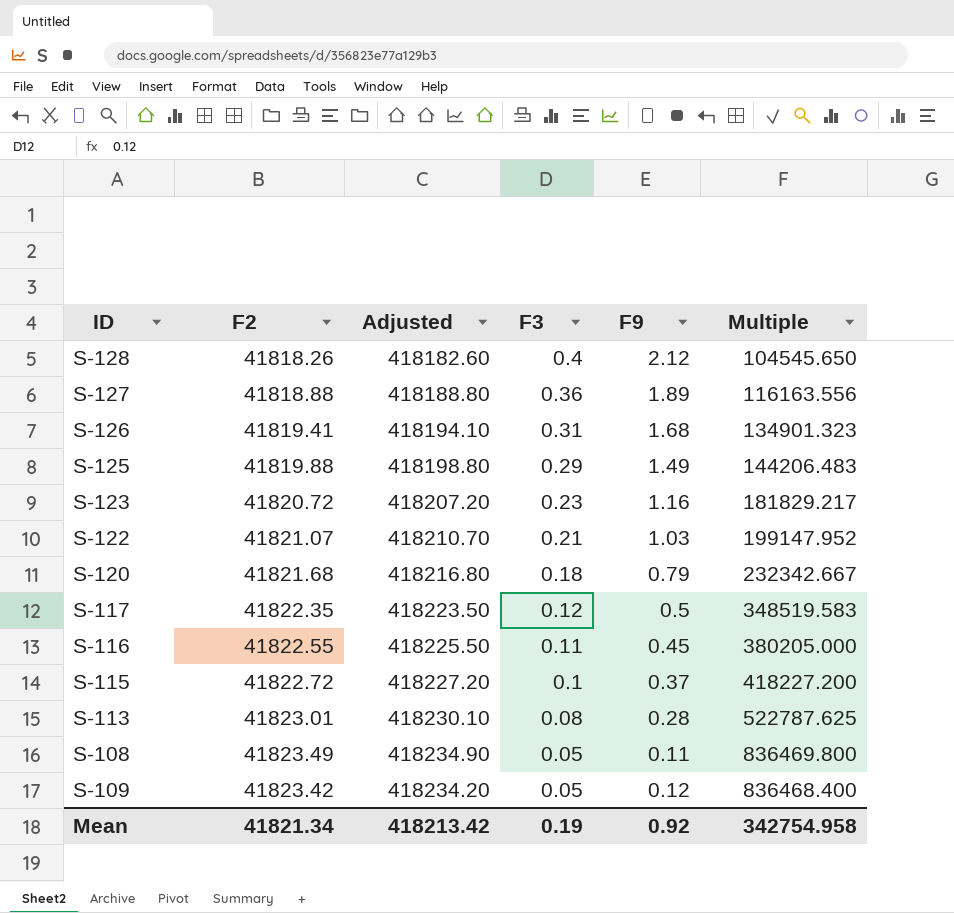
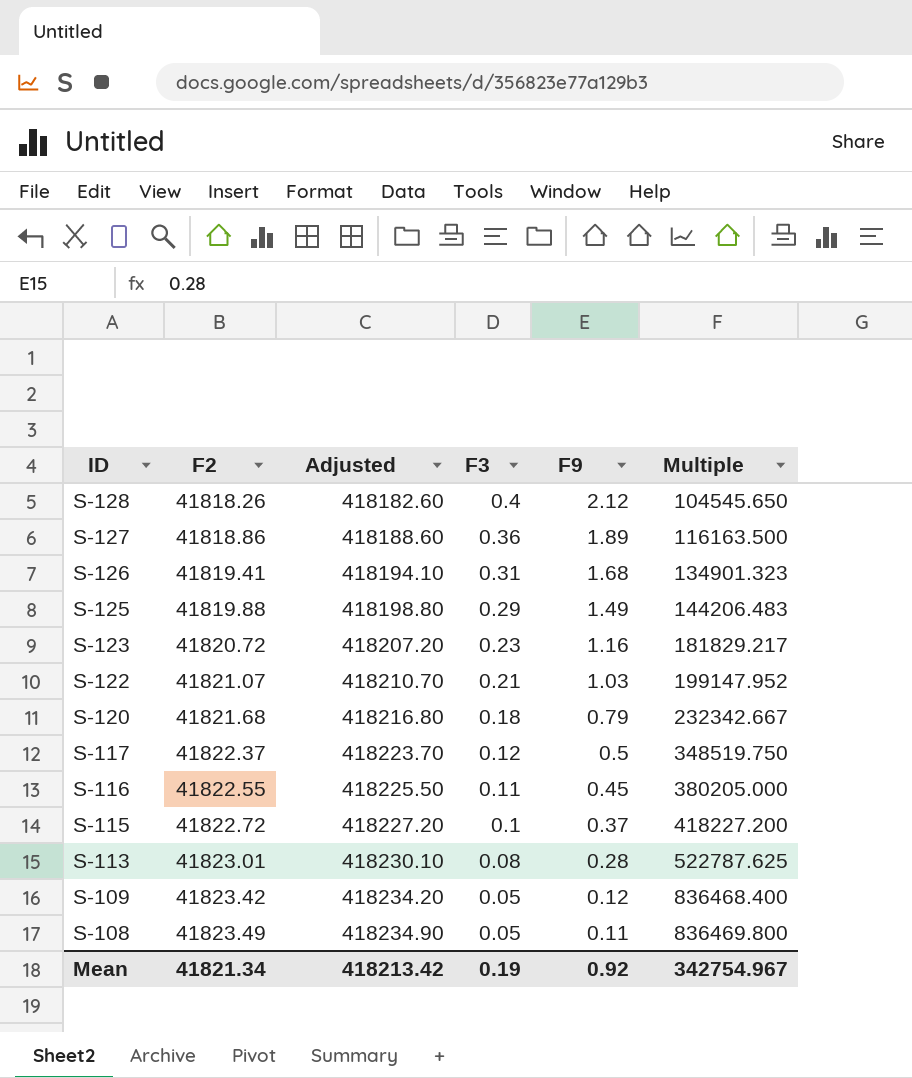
row order: F3 descending -> ID descending
S-127 | F2: 41818.88 -> 41818.86
S-127 | Adjusted: 418188.80 -> 418188.60
S-127 | Multiple: 116163.556 -> 116163.500
S-117 | F2: 41822.35 -> 41822.37
S-117 | Adjusted: 418223.50 -> 418223.70
S-117 | Multiple: 348519.583 -> 348519.750
Mean | Multiple: 342754.958 -> 342754.967

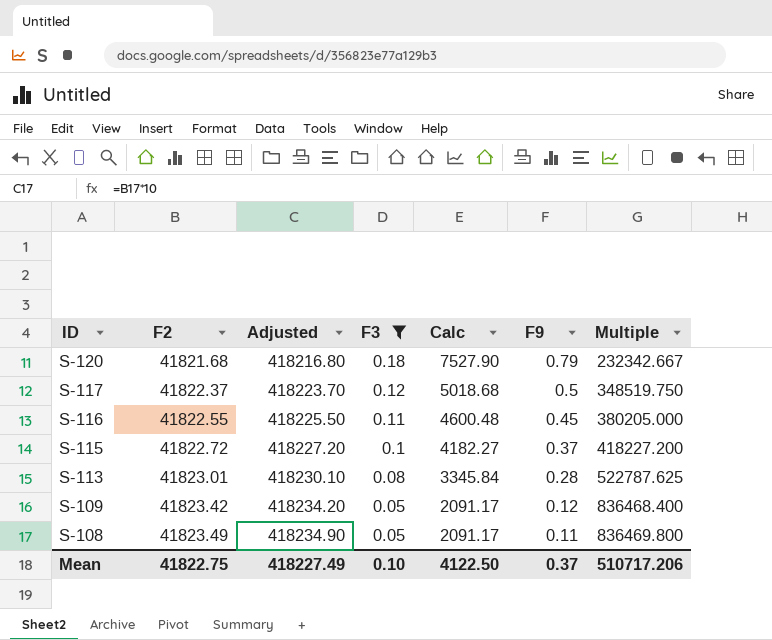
filter: none -> F3 <= 0.18
column Calc | formula: none -> [F2] * [F3]
Mean | F2: 41821.34 -> 41822.75
Mean | Adjusted: 418213.42 -> 418227.49
Mean | F3: 0.19 -> 0.10
Mean | F9: 0.92 -> 0.37
Mean | Multiple: 342754.967 -> 510717.206

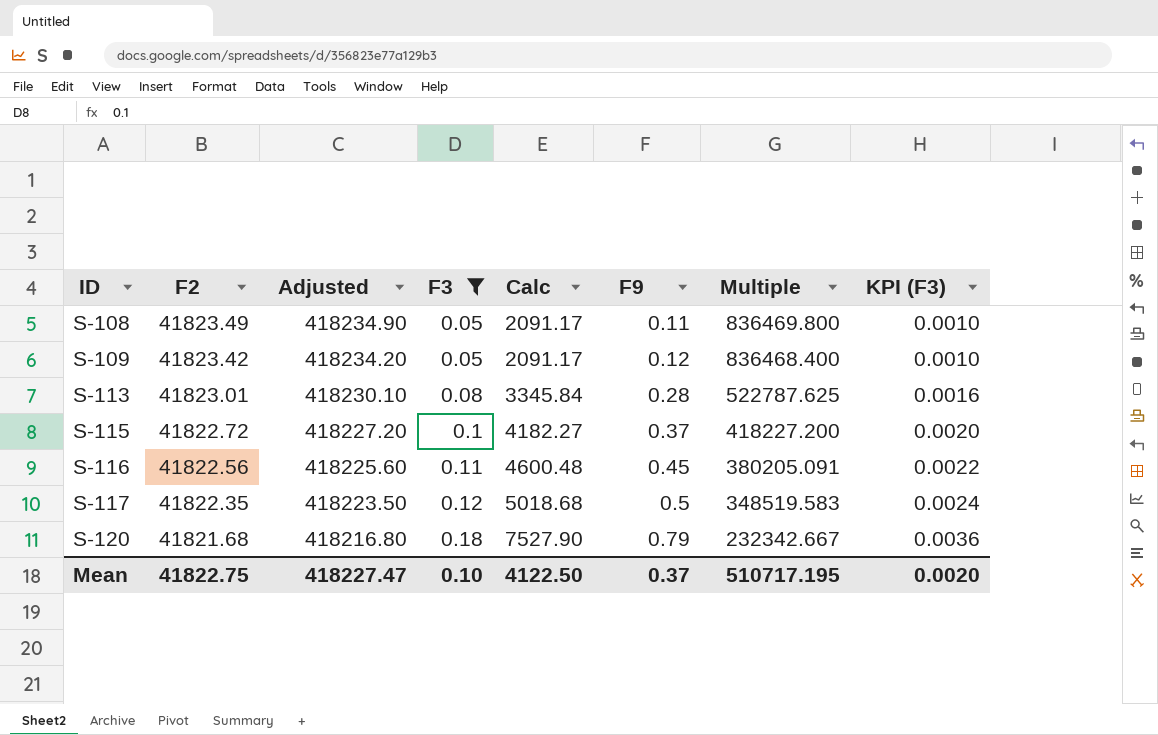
row order: ID descending -> ID ascending
column KPI (F3) | formula: none -> [F3] * 0.02
S-116 | F2: 41822.55 -> 41822.56
S-116 | Adjusted: 418225.50 -> 418225.60
S-116 | Multiple: 380205.000 -> 380205.091
S-117 | F2: 41822.37 -> 41822.35
S-117 | Adjusted: 418223.70 -> 418223.50
S-117 | Multiple: 348519.750 -> 348519.583
Mean | Adjusted: 418227.49 -> 418227.47
Mean | Multiple: 510717.206 -> 510717.195

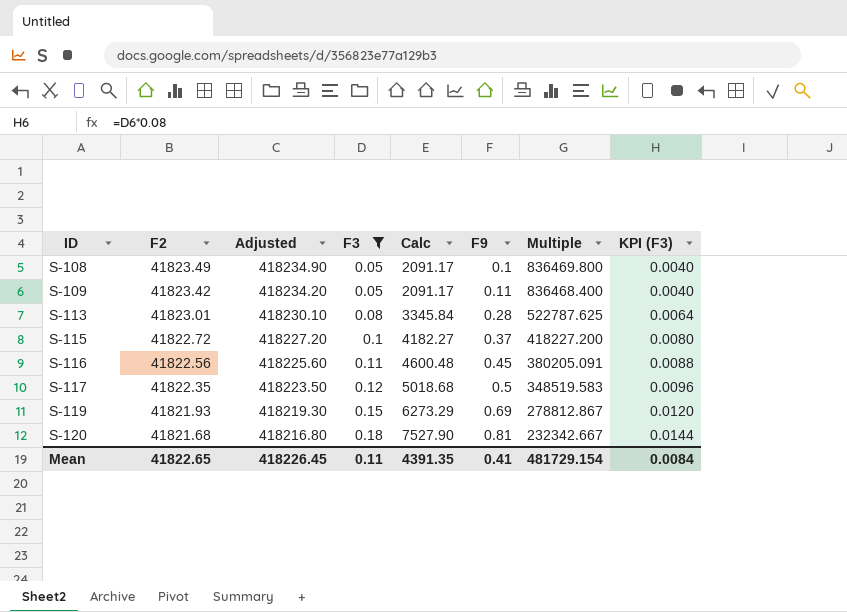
column KPI (F3) | formula: [F3] * 0.02 -> [F3] * 0.08
S-108 | F9: 0.11 -> 0.1
S-109 | F9: 0.12 -> 0.11
row S-119: none -> 41821.93 | 418219.30 | 0.15 | 6273.29 | 0.69 | 278812.867 | 0.0120
S-120 | F9: 0.79 -> 0.81
Mean | F2: 41822.75 -> 41822.65
Mean | Adjusted: 418227.47 -> 418226.45
Mean | F3: 0.10 -> 0.11
Mean | Calc: 4122.50 -> 4391.35
Mean | F9: 0.37 -> 0.41
Mean | Multiple: 510717.195 -> 481729.154
Mean | KPI (F3): 0.0020 -> 0.0084

